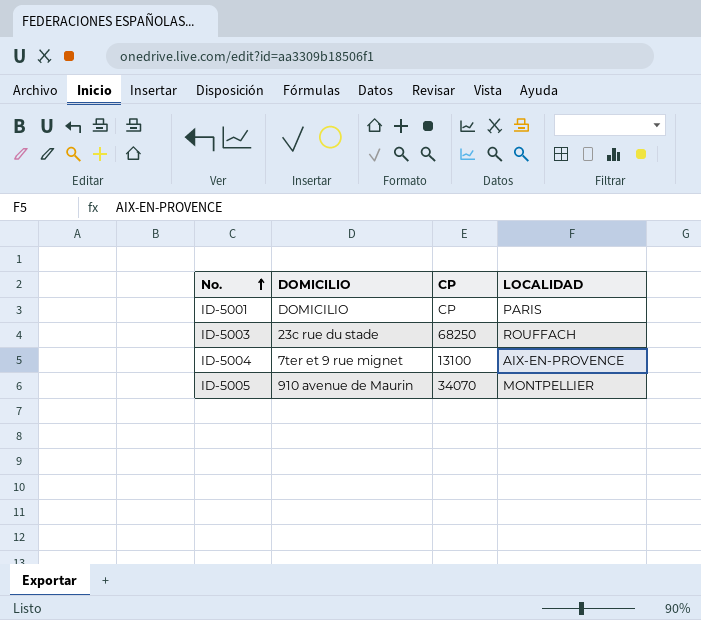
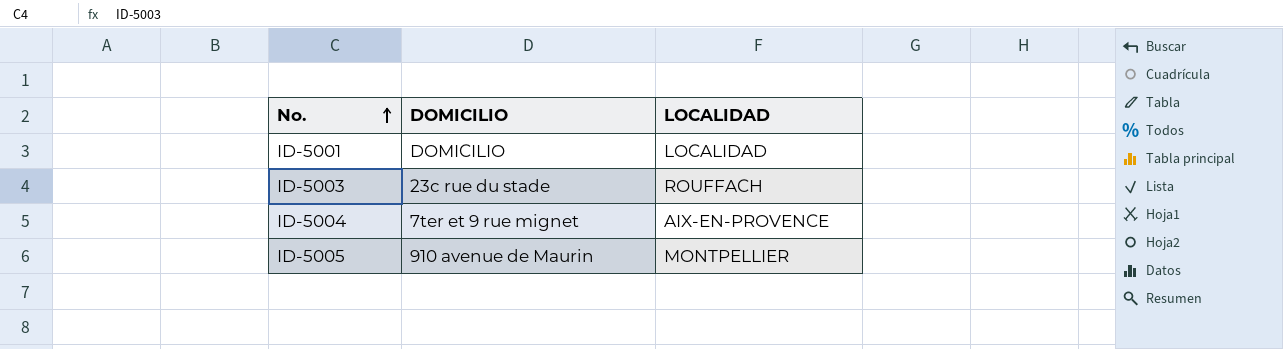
column CP | position: 3 -> none
ID-5001 | LOCALIDAD: PARIS -> LOCALIDAD

